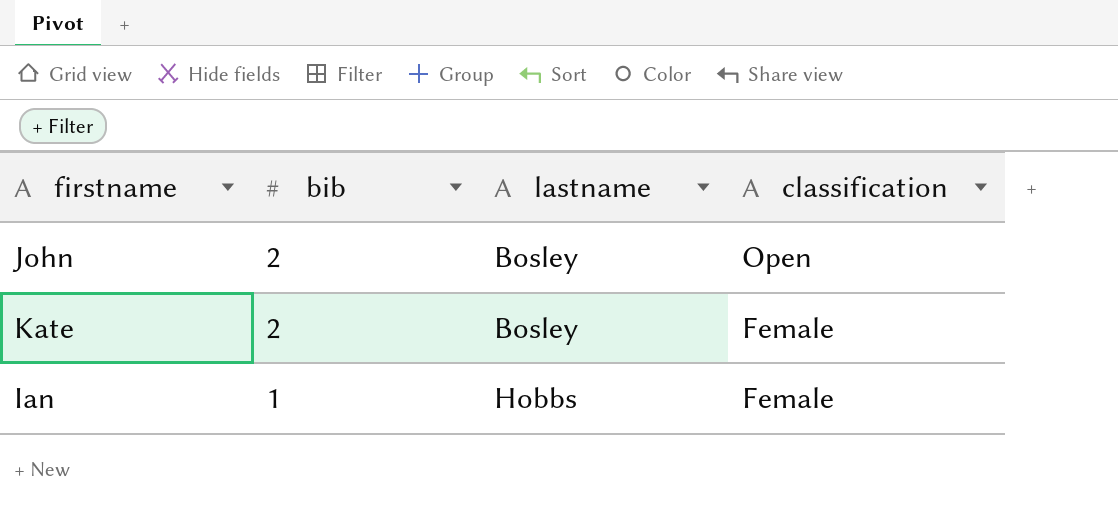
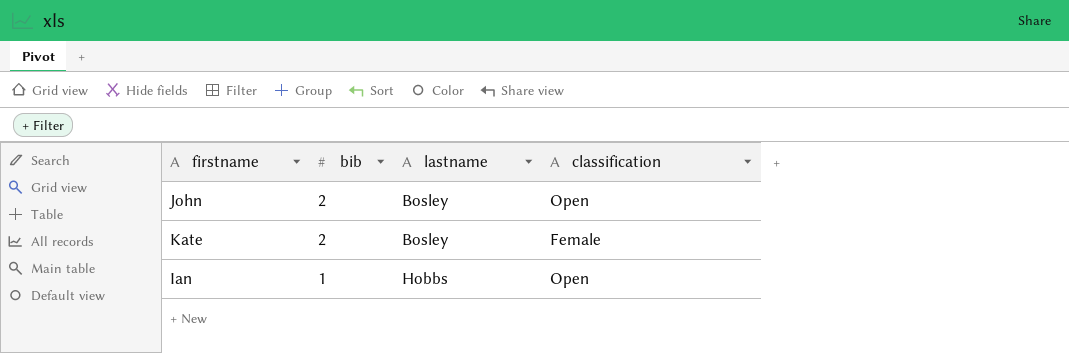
Ian | classification: Female -> Open

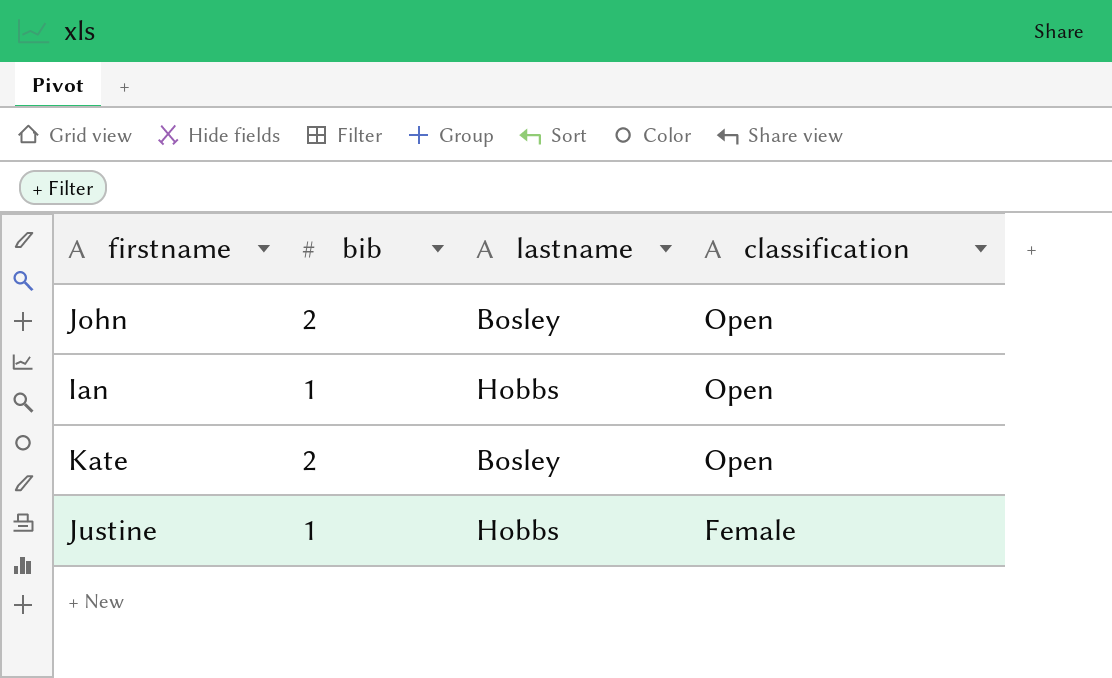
row order: bib descending -> classification descending
Kate | classification: Female -> Open
row Justine: none -> 1 | Hobbs | Female

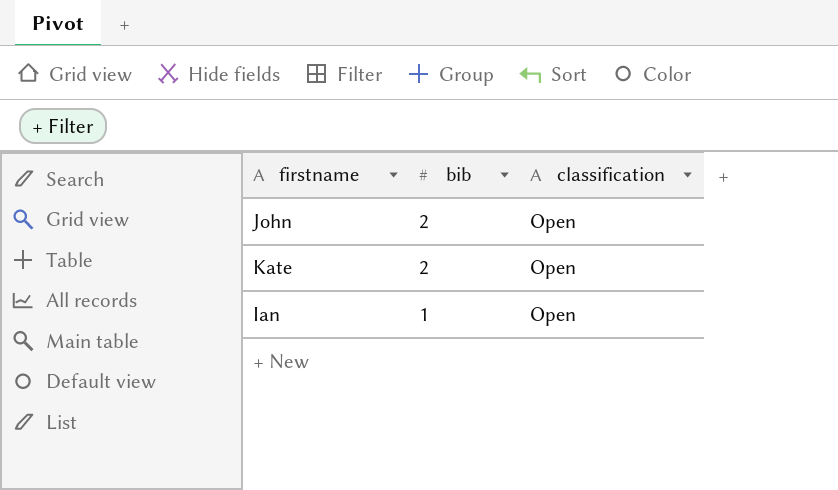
row order: classification descending -> bib descending
column lastname | position: 3 -> none
row Justine: 1 | Hobbs | Female -> none

